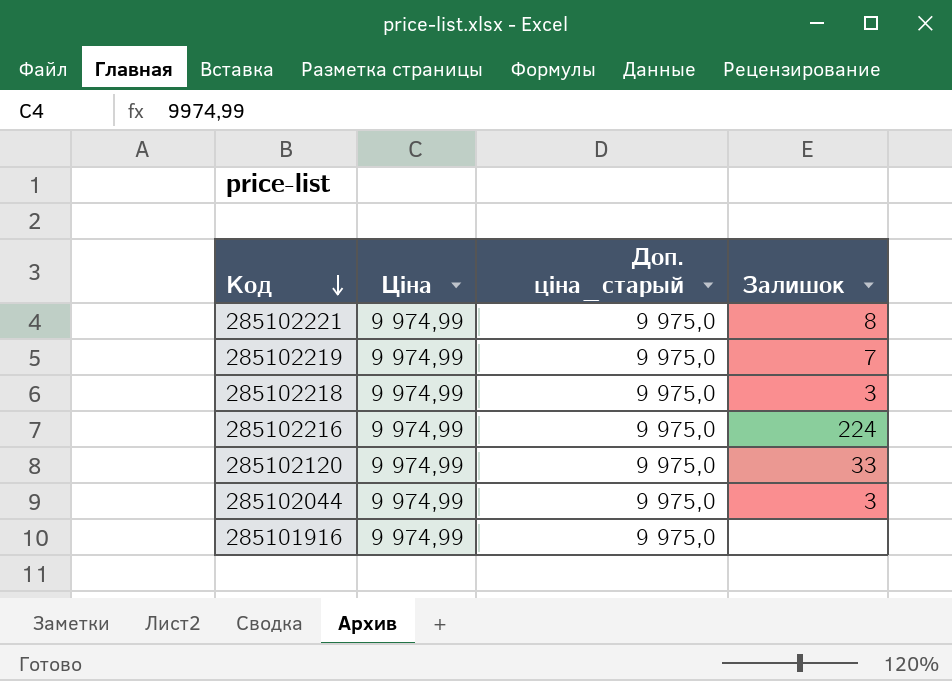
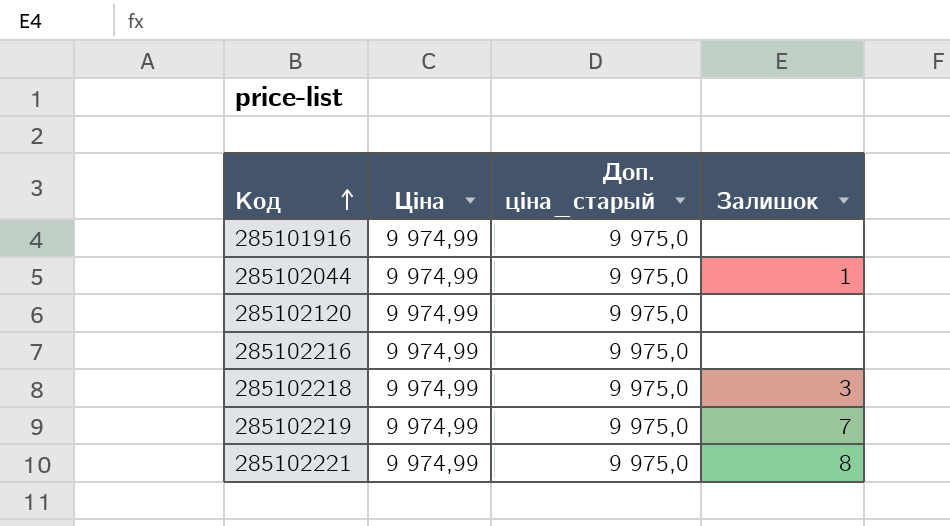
row order: Код descending -> Код ascending
285102044 | Залишок: 3 -> 1
285102120 | Залишок: 33 -> none
285102216 | Залишок: 224 -> none

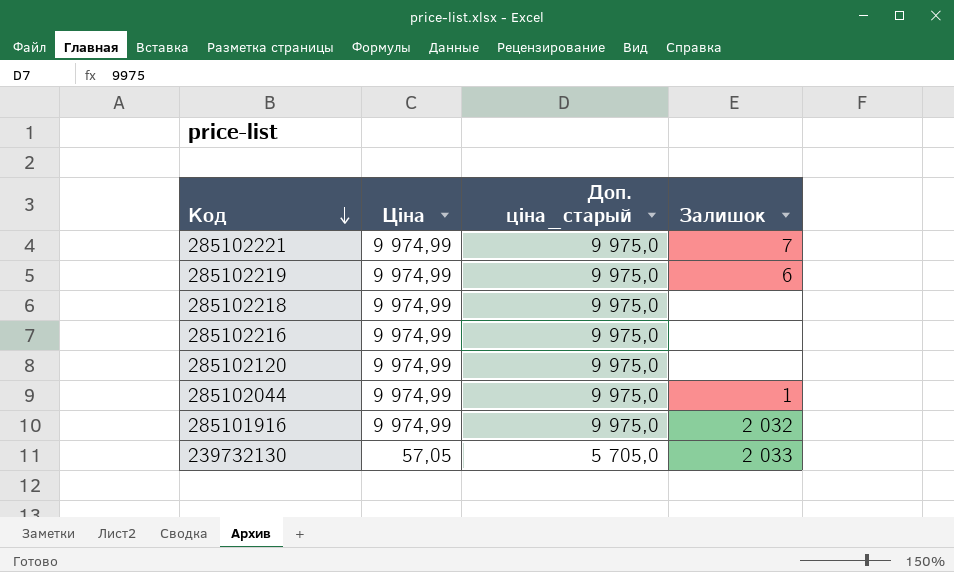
row order: Код ascending -> Код descending
285102221 | Залишок: 8 -> 7
285102219 | Залишок: 7 -> 6
285102218 | Залишок: 3 -> none
285101916 | Залишок: none -> 2 032
row 239732130: none -> 57,05 | 5 705,0 | 2 033

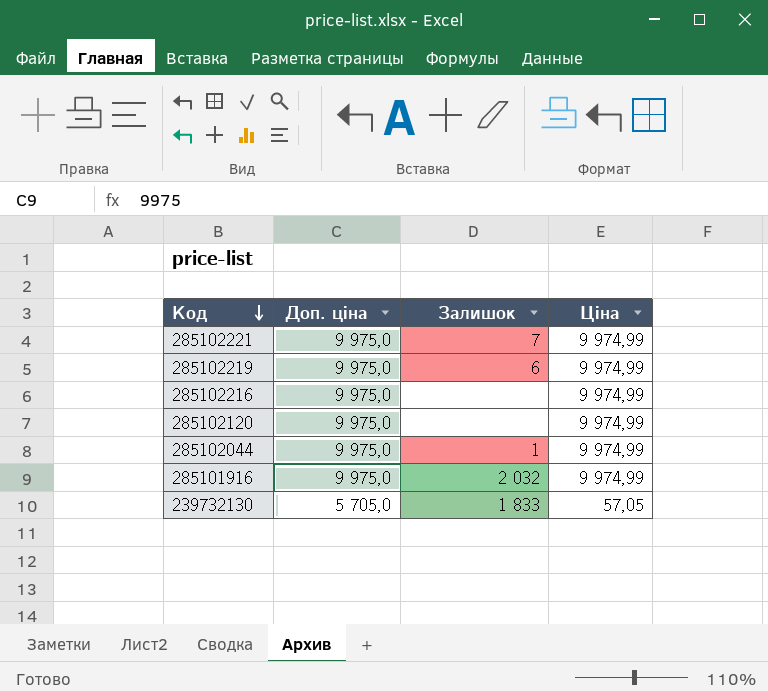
column name: Доп. ціна_старый -> Доп. ціна
column Ціна | position: 2 -> 4
row 285102218: 9 974,99 | 9 975,0 | none -> none
239732130 | Залишок: 2 033 -> 1 833

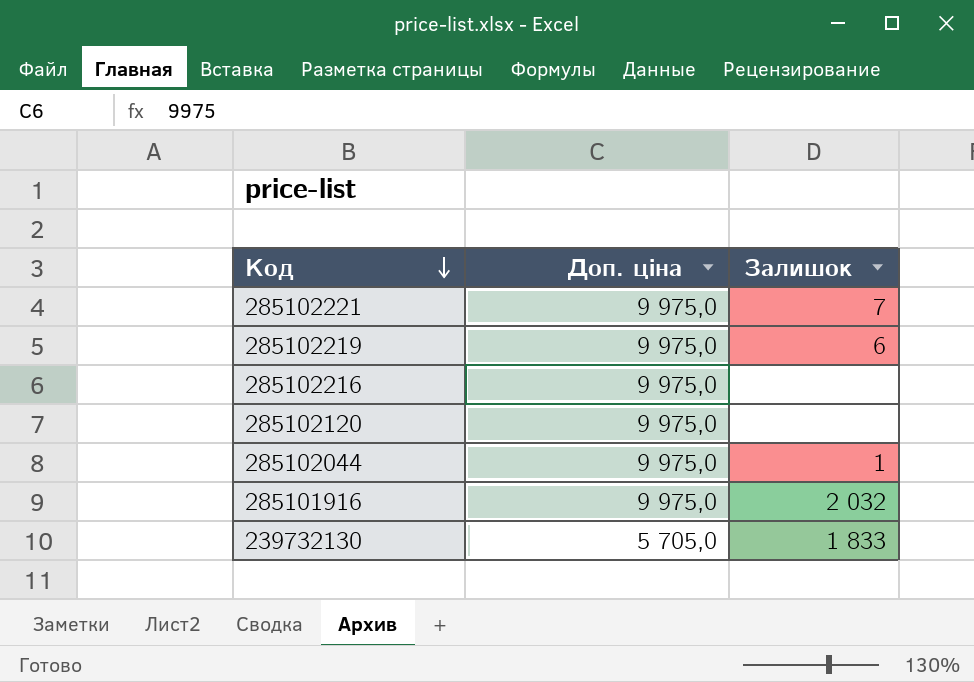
column Ціна | position: 4 -> none

